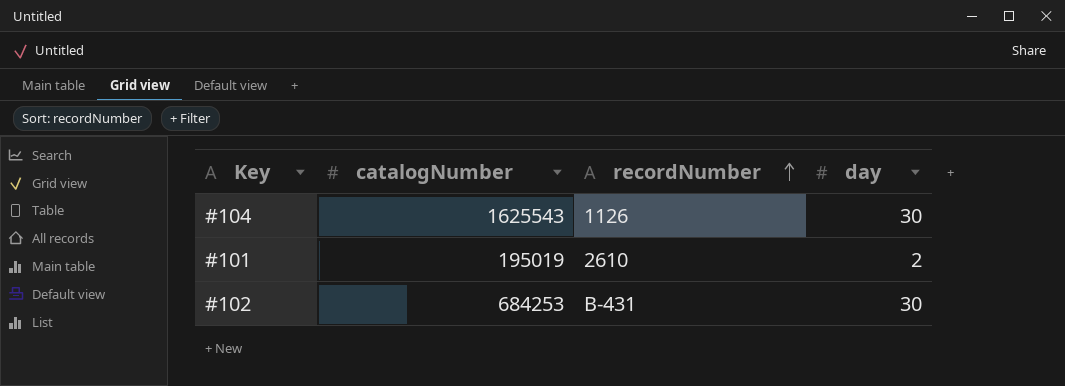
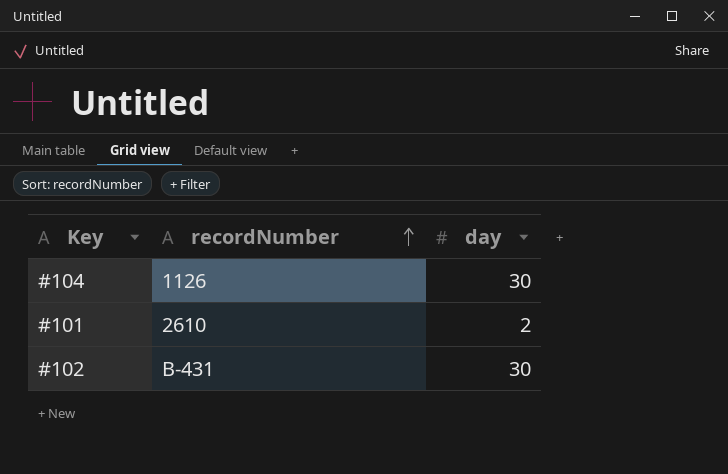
column catalogNumber | position: 2 -> none

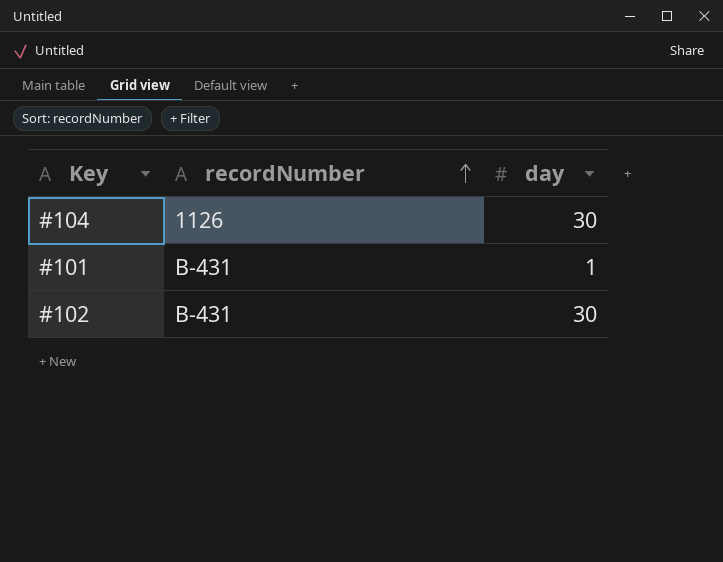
#101 | recordNumber: 2610 -> B-431
#101 | day: 2 -> 1

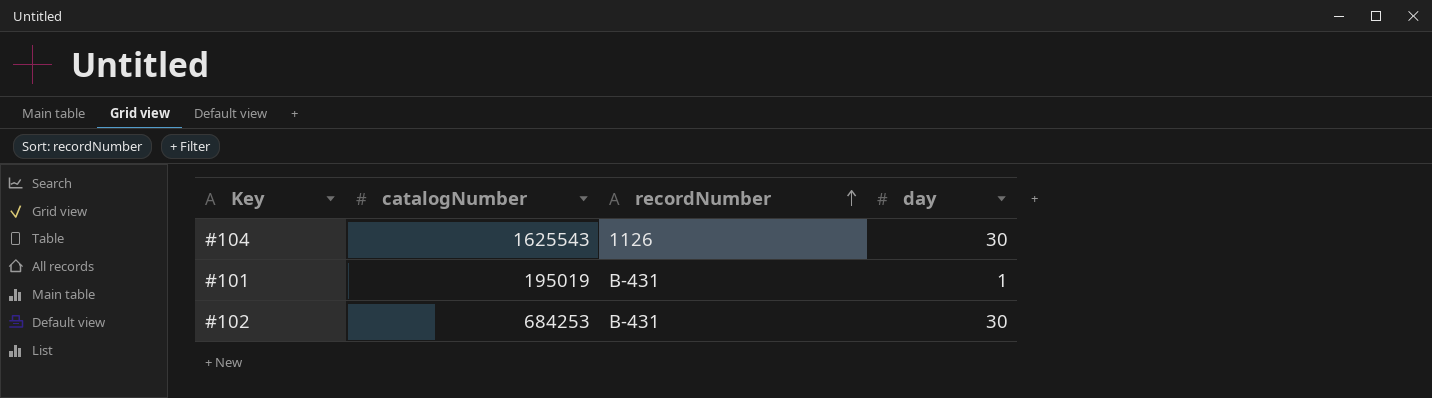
column catalogNumber | position: none -> 2

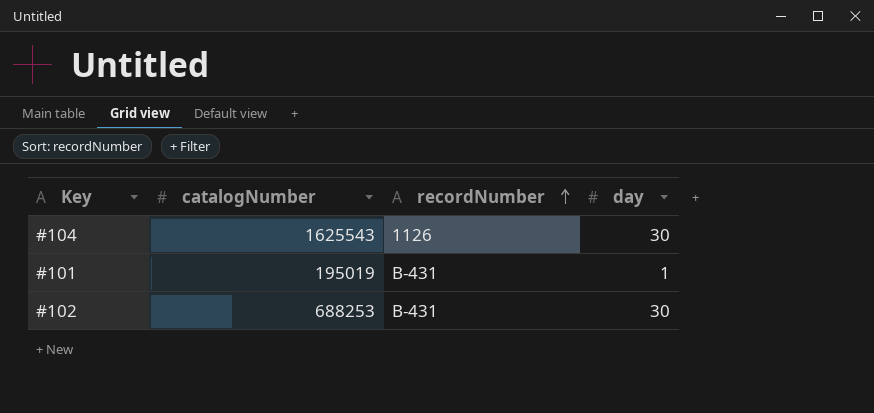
#102 | catalogNumber: 684253 -> 688253

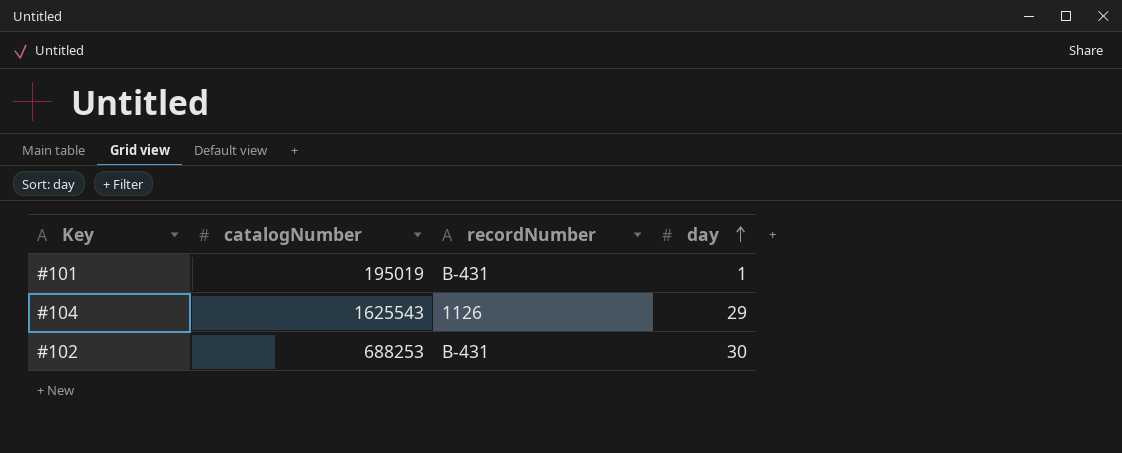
row order: recordNumber ascending -> day ascending
#104 | day: 30 -> 29

